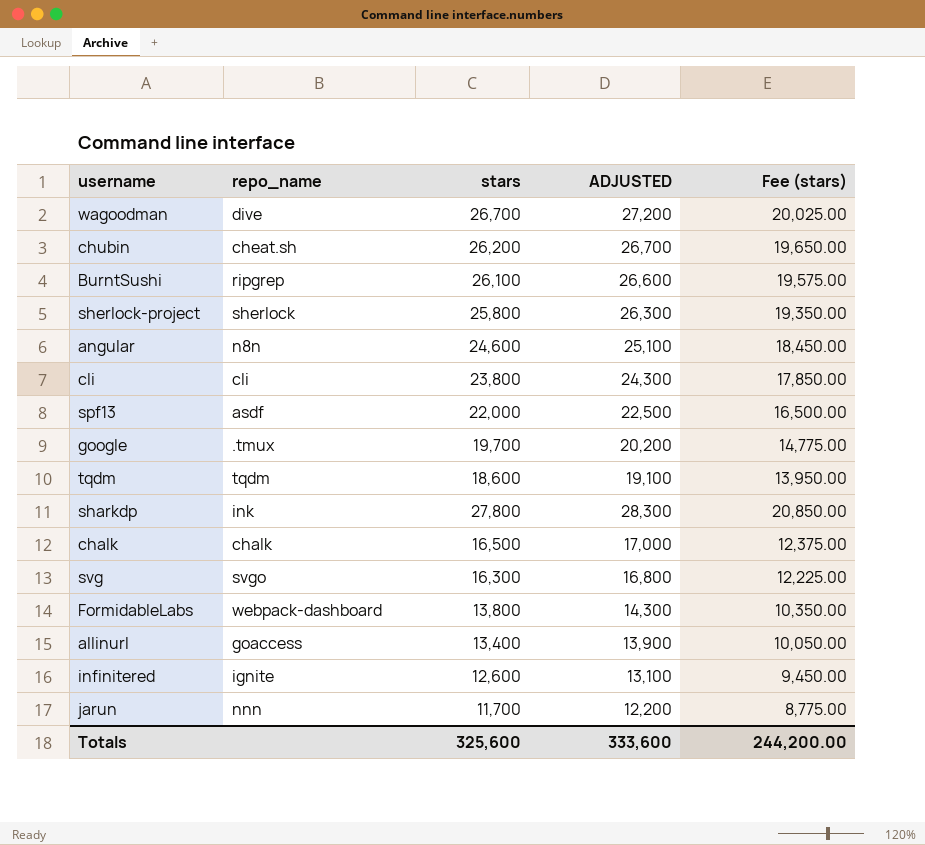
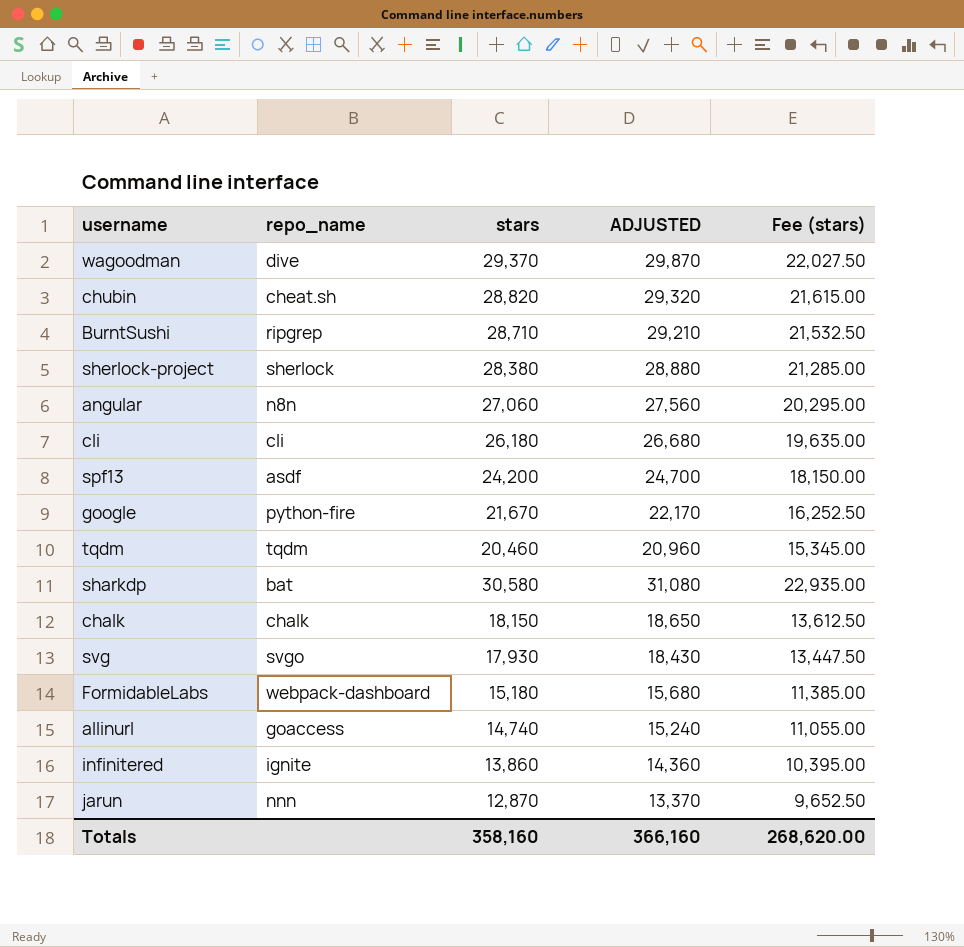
wagoodman | stars: 26,700 -> 29,370
wagoodman | ADJUSTED: 27,200 -> 29,870
wagoodman | Fee (stars): 20,025.00 -> 22,027.50
chubin | stars: 26,200 -> 28,820
chubin | ADJUSTED: 26,700 -> 29,320
chubin | Fee (stars): 19,650.00 -> 21,615.00
BurntSushi | stars: 26,100 -> 28,710
BurntSushi | ADJUSTED: 26,600 -> 29,210
BurntSushi | Fee (stars): 19,575.00 -> 21,532.50
sherlock-project | stars: 25,800 -> 28,380
sherlock-project | ADJUSTED: 26,300 -> 28,880
sherlock-project | Fee (stars): 19,350.00 -> 21,285.00
angular | stars: 24,600 -> 27,060
angular | ADJUSTED: 25,100 -> 27,560
angular | Fee (stars): 18,450.00 -> 20,295.00
cli | stars: 23,800 -> 26,180
cli | ADJUSTED: 24,300 -> 26,680
cli | Fee (stars): 17,850.00 -> 19,635.00
spf13 | stars: 22,000 -> 24,200
spf13 | ADJUSTED: 22,500 -> 24,700
spf13 | Fee (stars): 16,500.00 -> 18,150.00
google | repo_name: .tmux -> python-fire
google | stars: 19,700 -> 21,670
google | ADJUSTED: 20,200 -> 22,170
google | Fee (stars): 14,775.00 -> 16,252.50
tqdm | stars: 18,600 -> 20,460
tqdm | ADJUSTED: 19,100 -> 20,960
tqdm | Fee (stars): 13,950.00 -> 15,345.00
sharkdp | repo_name: ink -> bat
sharkdp | stars: 27,800 -> 30,580
sharkdp | ADJUSTED: 28,300 -> 31,080
sharkdp | Fee (stars): 20,850.00 -> 22,935.00
chalk | stars: 16,500 -> 18,150
chalk | ADJUSTED: 17,000 -> 18,650
chalk | Fee (stars): 12,375.00 -> 13,612.50
svg | stars: 16,300 -> 17,930
svg | ADJUSTED: 16,800 -> 18,430
svg | Fee (stars): 12,225.00 -> 13,447.50
FormidableLabs | stars: 13,800 -> 15,180
FormidableLabs | ADJUSTED: 14,300 -> 15,680
FormidableLabs | Fee (stars): 10,350.00 -> 11,385.00
allinurl | stars: 13,400 -> 14,740
allinurl | ADJUSTED: 13,900 -> 15,240
allinurl | Fee (stars): 10,050.00 -> 11,055.00
infinitered | stars: 12,600 -> 13,860
infinitered | ADJUSTED: 13,100 -> 14,360
infinitered | Fee (stars): 9,450.00 -> 10,395.00
jarun | stars: 11,700 -> 12,870
jarun | ADJUSTED: 12,200 -> 13,370
jarun | Fee (stars): 8,775.00 -> 9,652.50
Totals | stars: 325,600 -> 358,160
Totals | ADJUSTED: 333,600 -> 366,160
Totals | Fee (stars): 244,200.00 -> 268,620.00

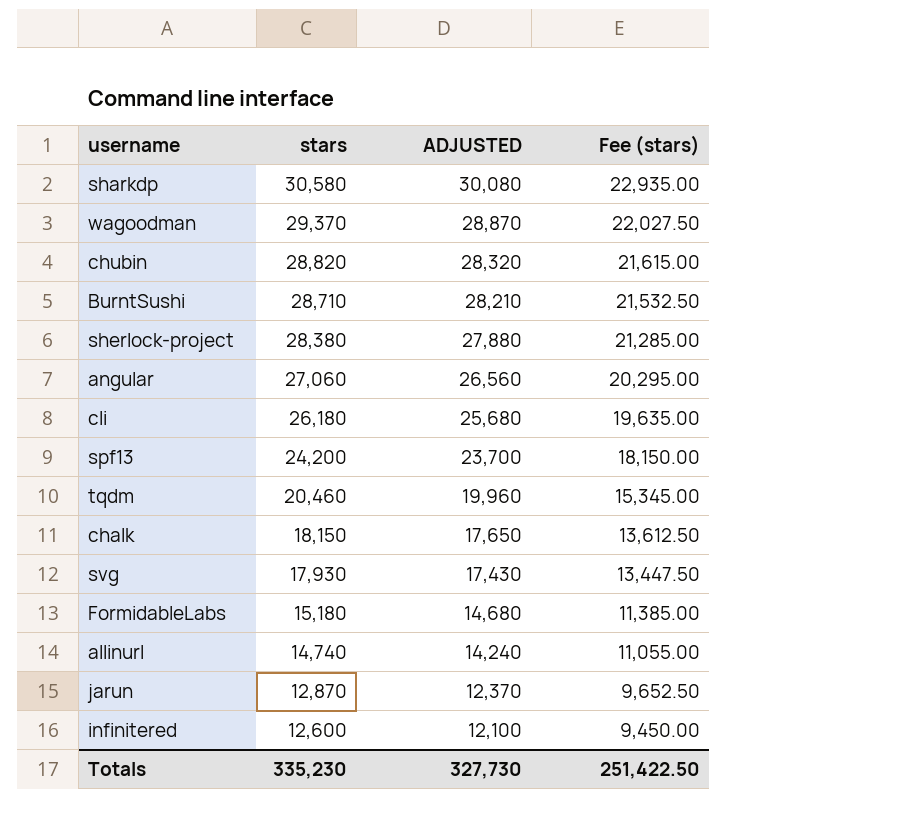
row order: none -> stars descending
column repo_name | position: 2 -> none
column ADJUSTED | formula: [stars] + 500 -> [stars] - 500
row google: python-fire | 21,670 | 22,170 | 16,252.50 -> none
infinitered | stars: 13,860 -> 12,600
infinitered | Fee (stars): 10,395.00 -> 9,450.00
Totals | stars: 358,160 -> 335,230
Totals | ADJUSTED: 366,160 -> 327,730
Totals | Fee (stars): 268,620.00 -> 251,422.50

